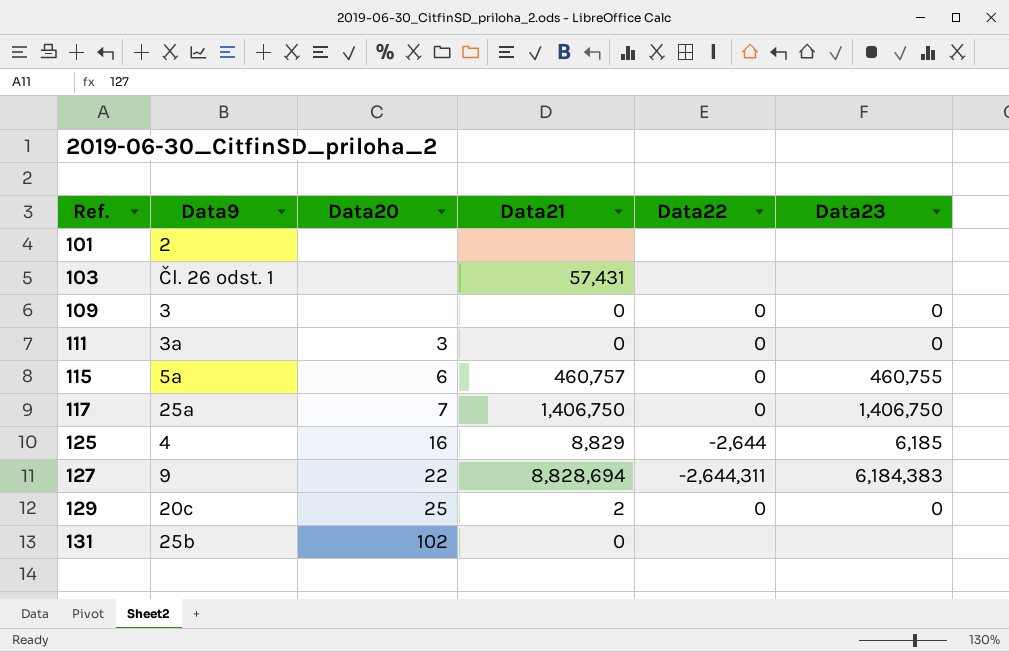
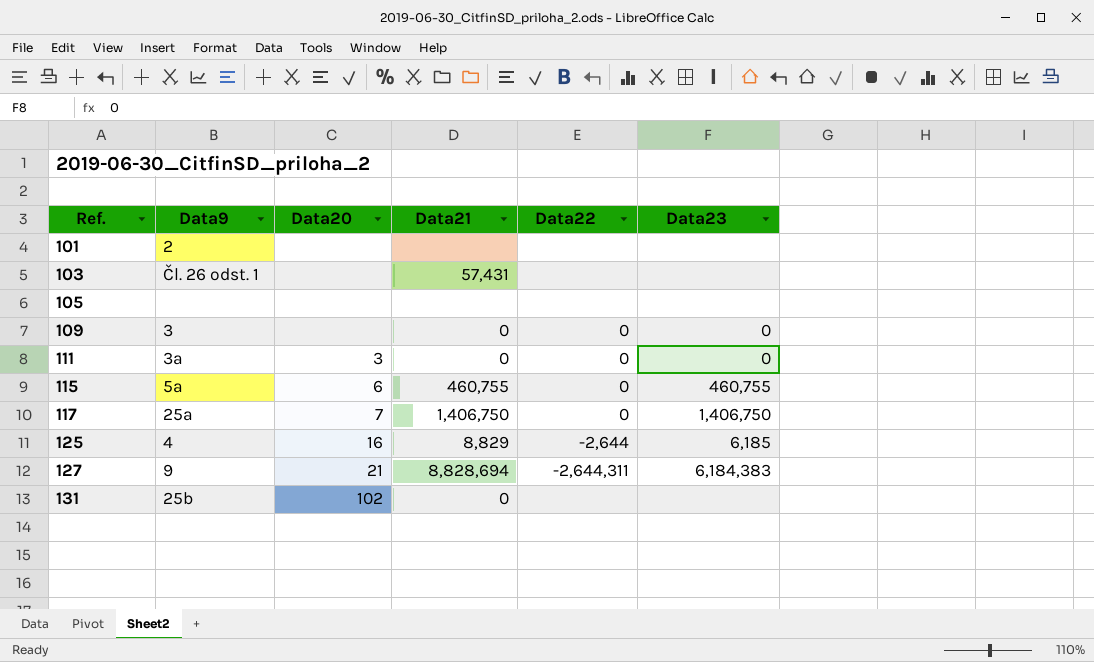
row 129: 20c | 25 | 2 | 0 | 0 -> none
row 105: none -> none | none | none | none | none
115 | Data21: 460,757 -> 460,755
127 | Data20: 22 -> 21

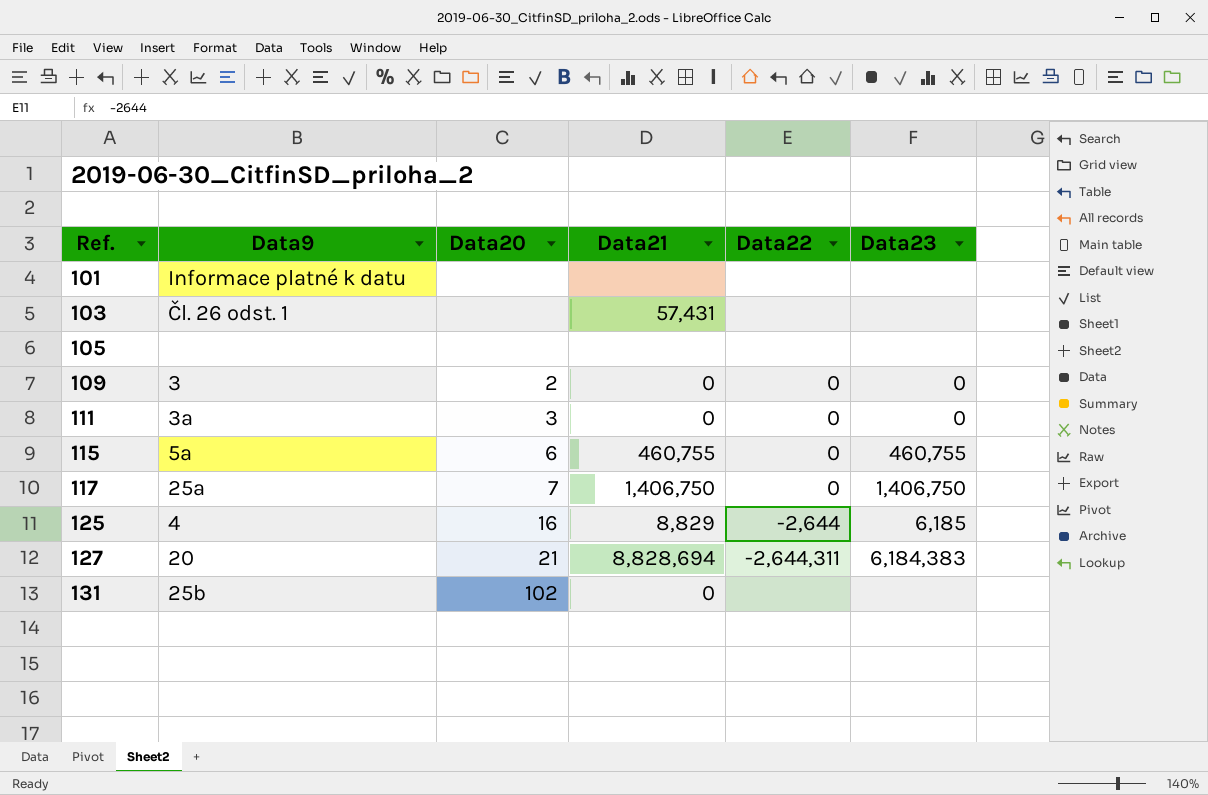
101 | Data9: 2 -> Informace platné k datu
109 | Data20: none -> 2
127 | Data9: 9 -> 20

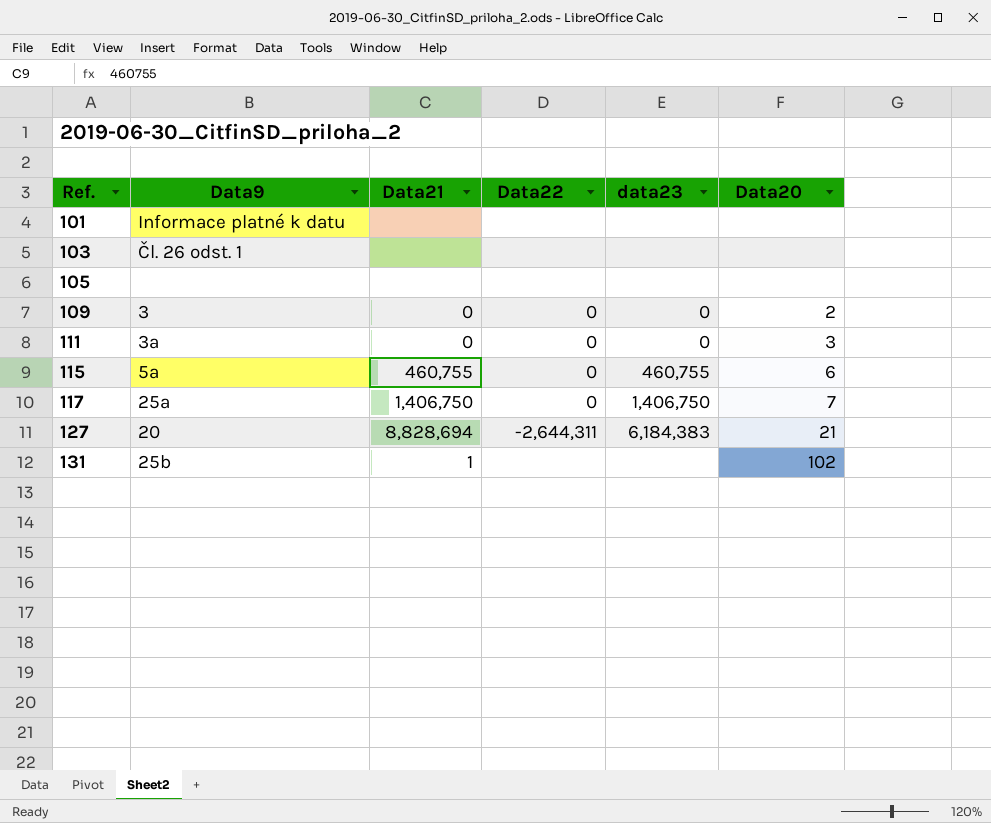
column name: Data23 -> data23
column Data20 | position: 3 -> 6
row 125: 4 | 16 | 8,829 | -2,644 | 6,185 -> none
103 | Data21: 57,431 -> none
131 | Data21: 0 -> 1

